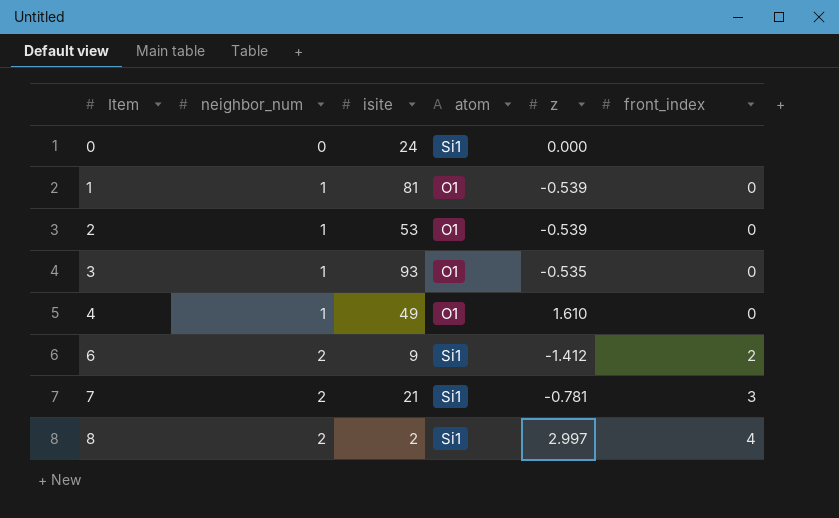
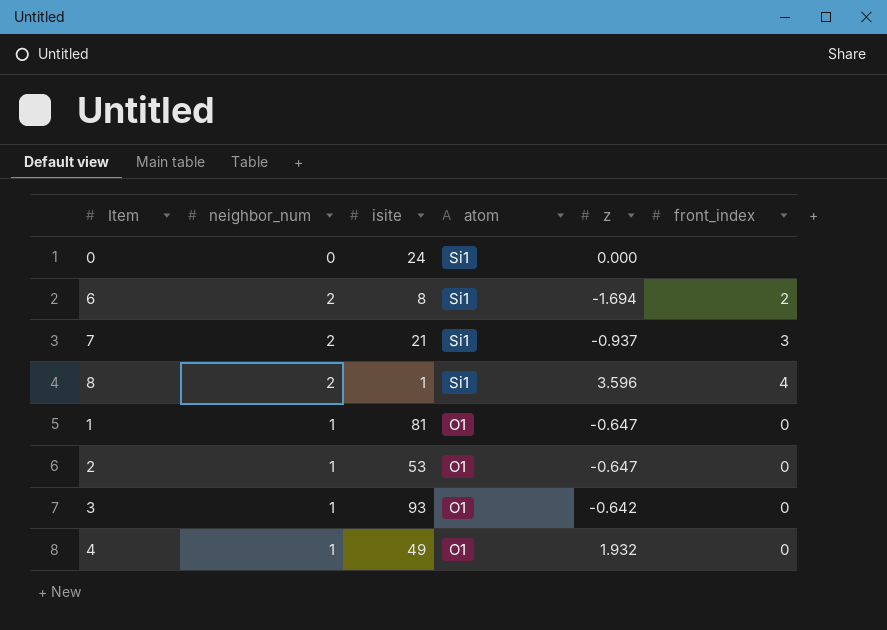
row order: Item ascending -> atom descending
6 | isite: 9 -> 8
6 | z: -1.412 -> -1.694
7 | z: -0.781 -> -0.937
8 | isite: 2 -> 1
8 | z: 2.997 -> 3.596
1 | z: -0.539 -> -0.647
2 | z: -0.539 -> -0.647
3 | z: -0.535 -> -0.642
4 | z: 1.610 -> 1.932

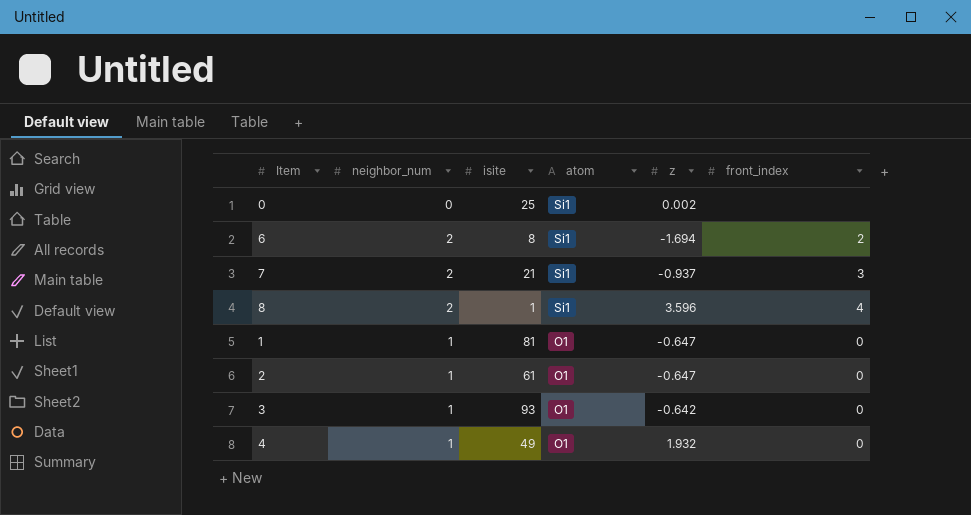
0 | isite: 24 -> 25
0 | z: 0.000 -> 0.002
2 | isite: 53 -> 61

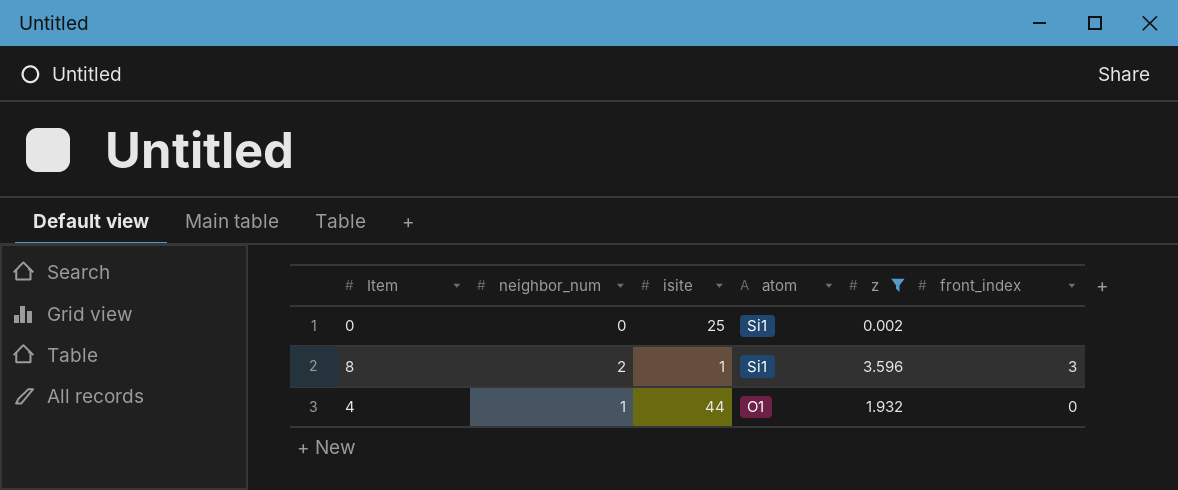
filter: none -> z >= 0.002
8 | front_index: 4 -> 3
4 | isite: 49 -> 44

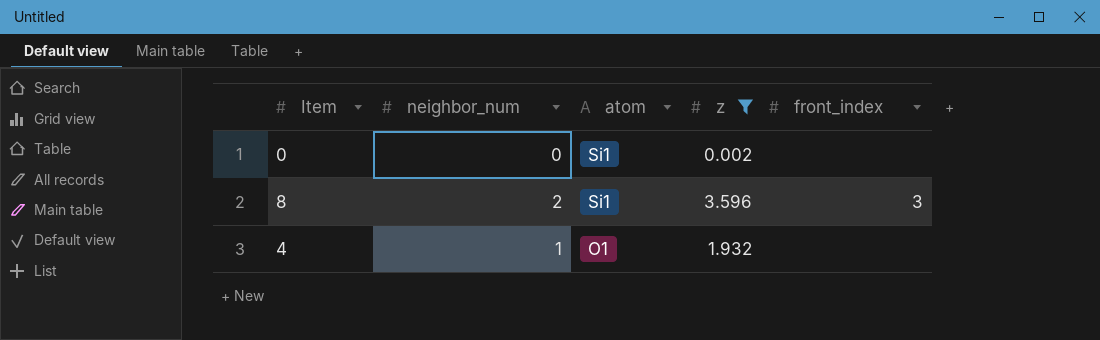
column isite | position: 3 -> none
4 | front_index: 0 -> none

